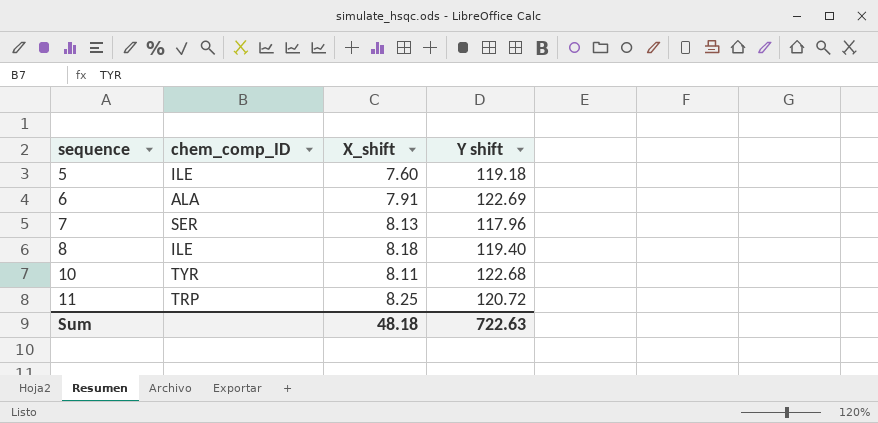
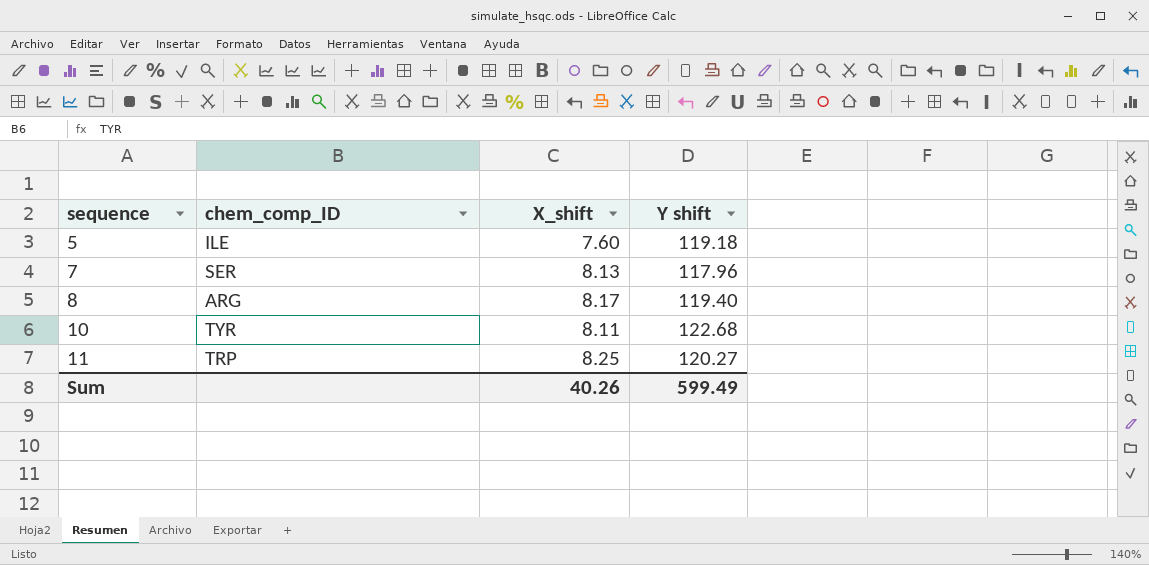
row 6: ALA | 7.91 | 122.69 -> none
8 | chem_comp_ID: ILE -> ARG
8 | X_shift: 8.18 -> 8.17
11 | Y shift: 120.72 -> 120.27
Sum | X_shift: 48.18 -> 40.26
Sum | Y shift: 722.63 -> 599.49

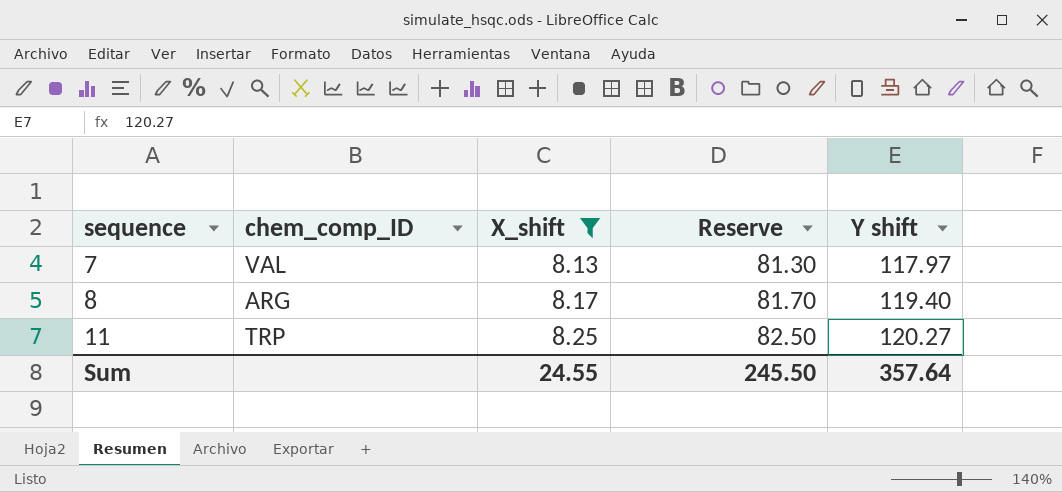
filter: none -> X_shift >= 8.13
column Reserve | formula: none -> [X_shift] * 10
7 | chem_comp_ID: SER -> VAL
7 | Y shift: 117.96 -> 117.97
Sum | X_shift: 40.26 -> 24.55
Sum | Y shift: 599.49 -> 357.64

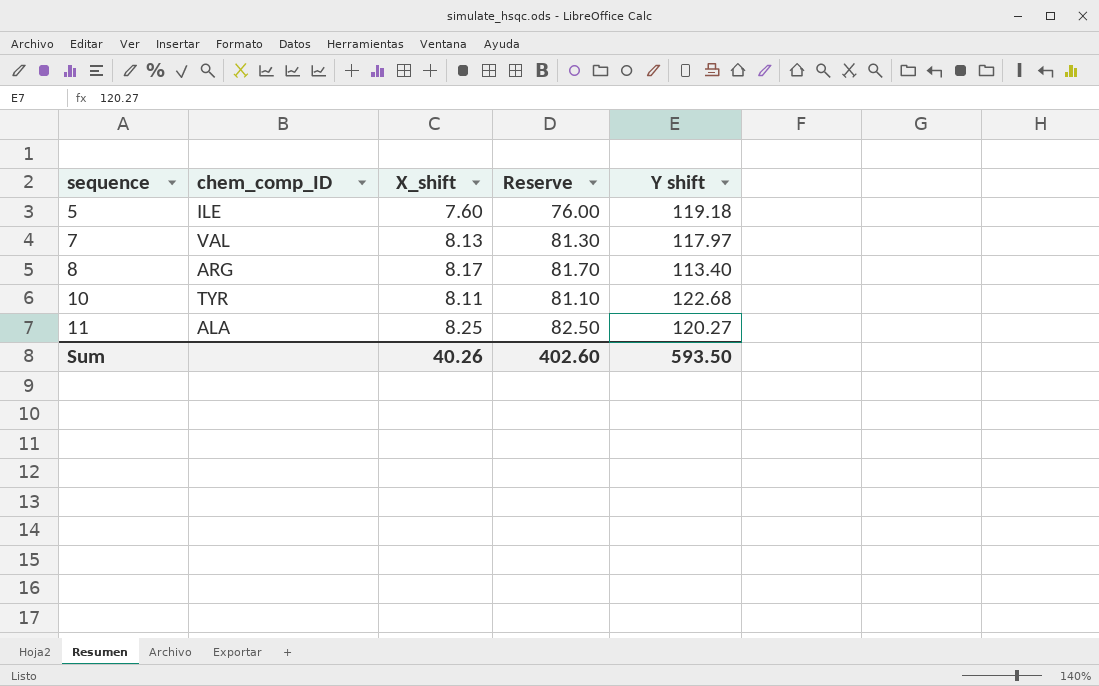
filter: X_shift >= 8.13 -> none
8 | Y shift: 119.40 -> 113.40
11 | chem_comp_ID: TRP -> ALA
Sum | X_shift: 24.55 -> 40.26
Sum | Reserve: 245.50 -> 402.60
Sum | Y shift: 357.64 -> 593.50

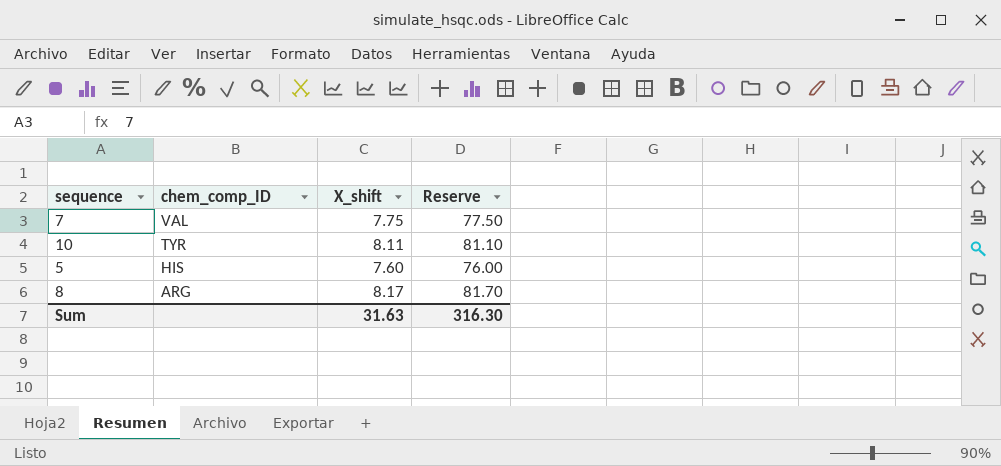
row order: sequence ascending -> chem_comp_ID descending
column Y shift | position: 5 -> none
row 11: ALA | 8.25 | 82.50 | 120.27 -> none
7 | X_shift: 8.13 -> 7.75
7 | Reserve: 81.30 -> 77.50
5 | chem_comp_ID: ILE -> HIS
Sum | X_shift: 40.26 -> 31.63
Sum | Reserve: 402.60 -> 316.30

